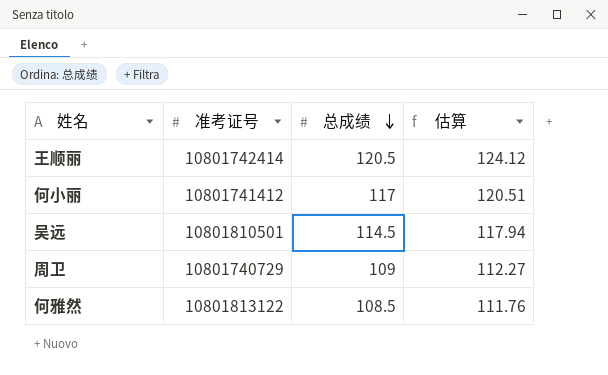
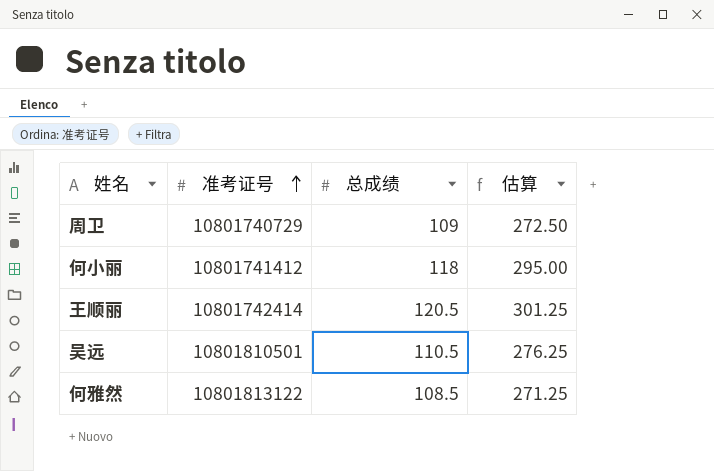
row order: 总成绩 descending -> 准考证号 ascending
column 估算 | formula: [总成绩] * 1.03 -> [总成绩] * 2.5
何小丽 | 总成绩: 117 -> 118
吴远 | 总成绩: 114.5 -> 110.5

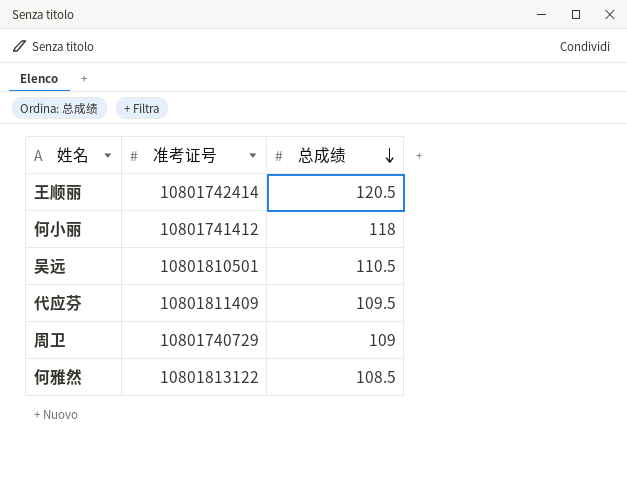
row order: 准考证号 ascending -> 总成绩 descending
column 估算 | formula: [总成绩] * 2.5 -> none
row 代应芬: none -> 10801811409 | 109.5

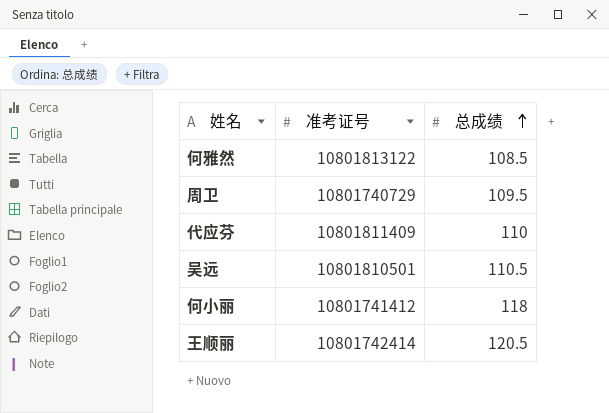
row order: 总成绩 descending -> 总成绩 ascending
周卫 | 总成绩: 109 -> 109.5
代应芬 | 总成绩: 109.5 -> 110

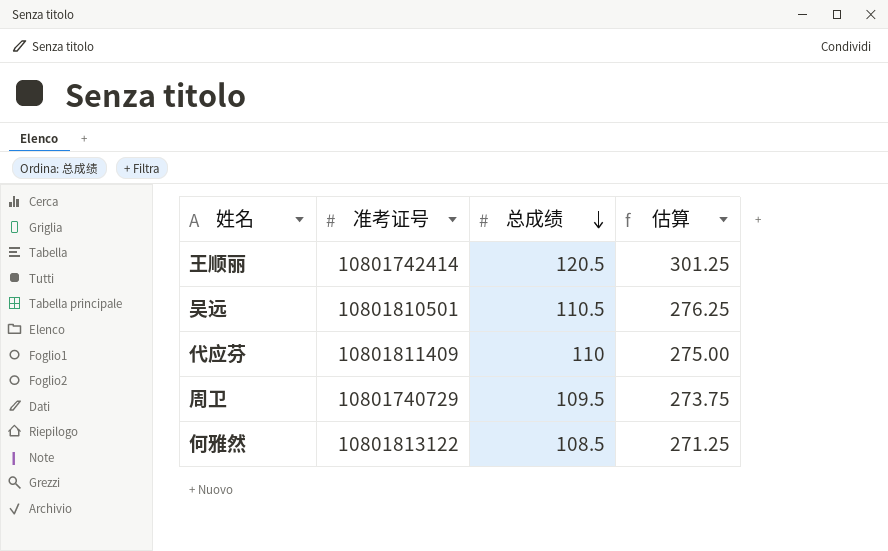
row order: 总成绩 ascending -> 总成绩 descending
column 估算 | formula: none -> [总成绩] * 2.5
row 何小丽: 10801741412 | 118 -> none

